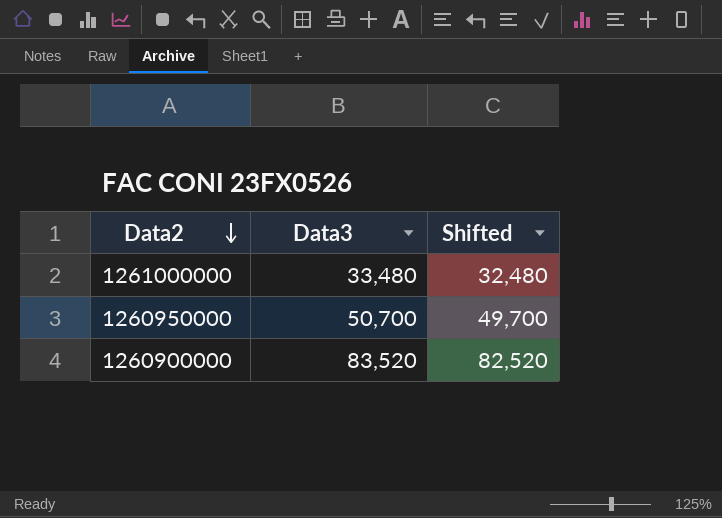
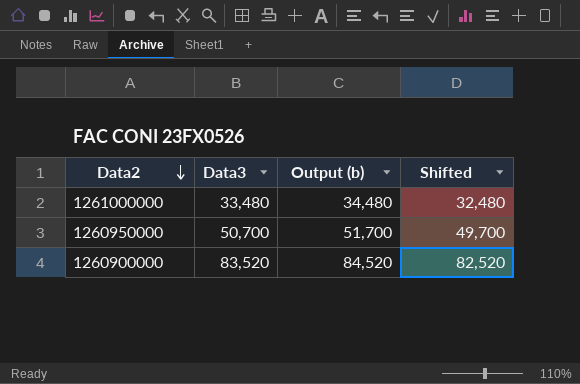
column Output (b) | formula: none -> [Data3] + 1000

